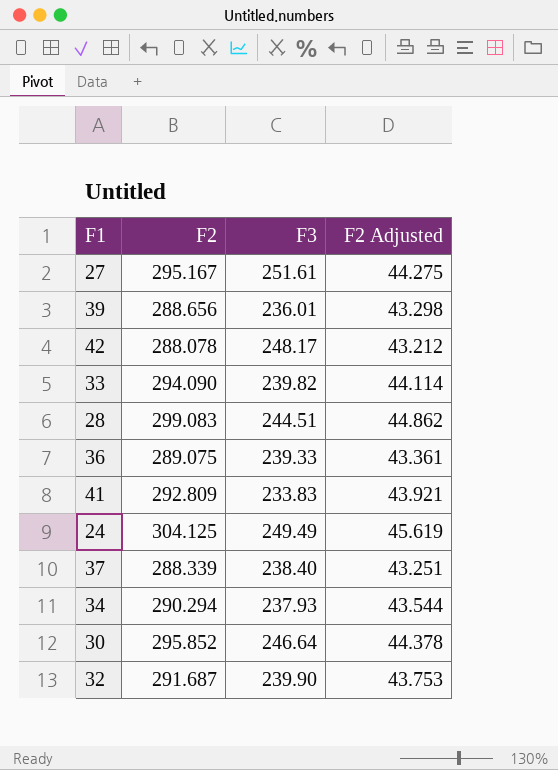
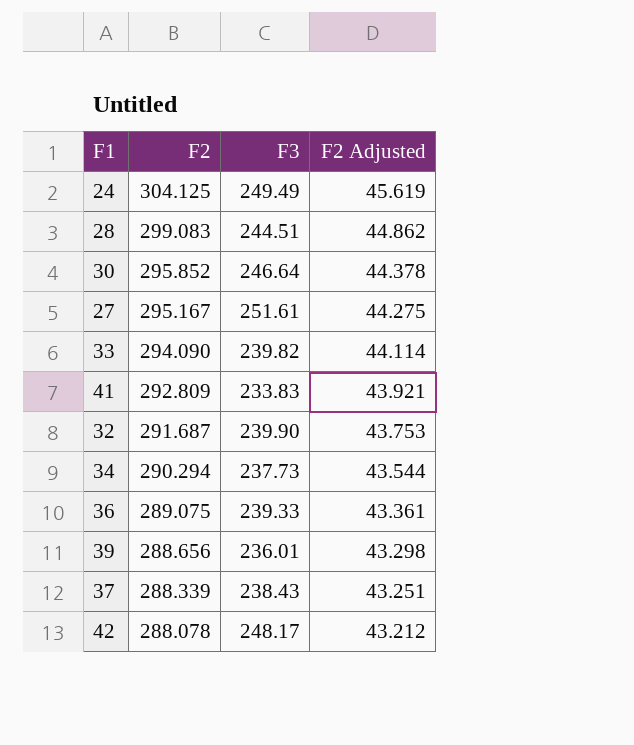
row order: none -> F2 descending
34 | F3: 237.93 -> 237.73
37 | F3: 238.40 -> 238.43

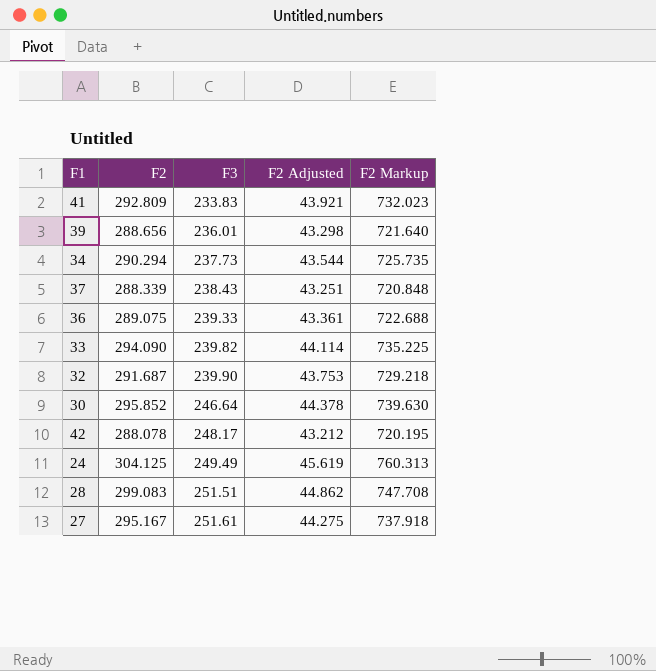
row order: F2 descending -> F3 ascending
column F2 Markup | formula: none -> [F2] * 2.5
28 | F3: 244.51 -> 251.51

